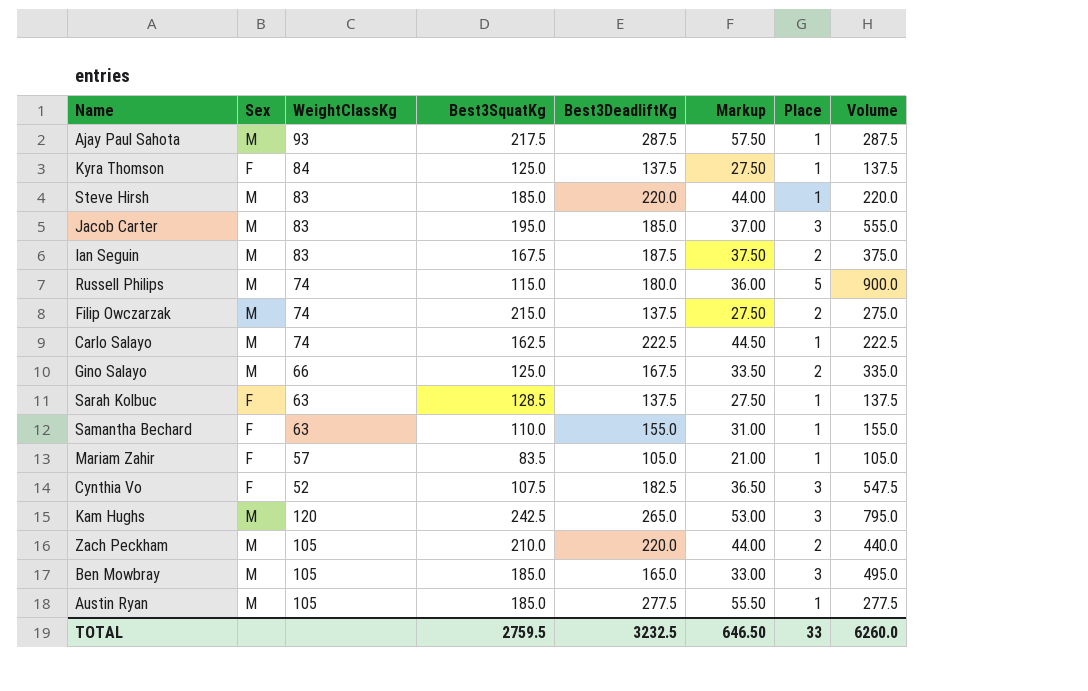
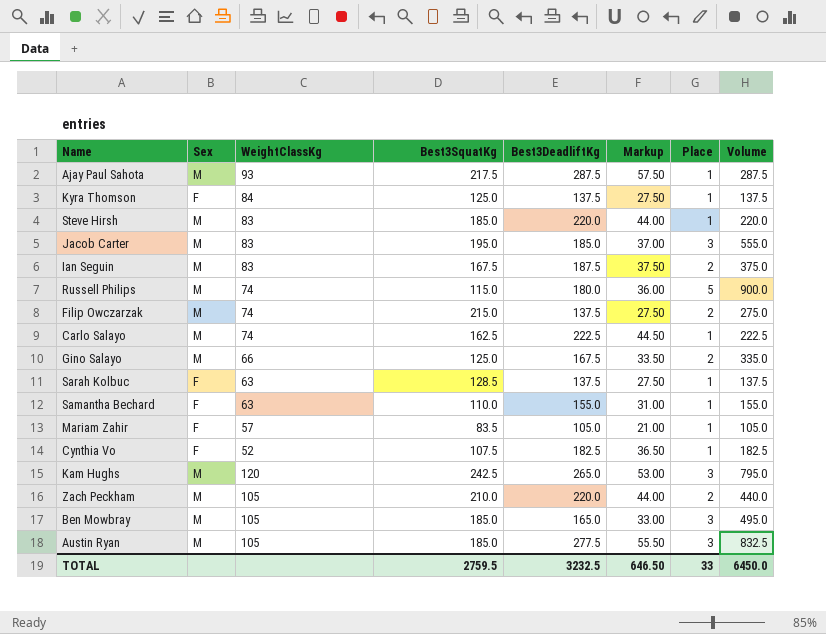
Cynthia Vo | Place: 3 -> 1
Cynthia Vo | Volume: 547.5 -> 182.5
Austin Ryan | Place: 1 -> 3
Austin Ryan | Volume: 277.5 -> 832.5
TOTAL | Volume: 6260.0 -> 6450.0

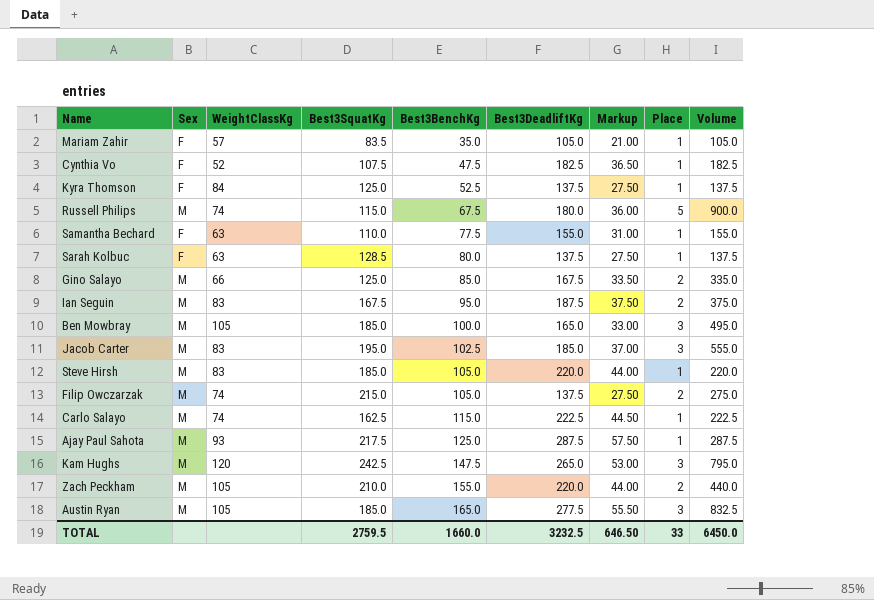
row order: none -> Best3BenchKg ascending
column Best3BenchKg | position: none -> 5

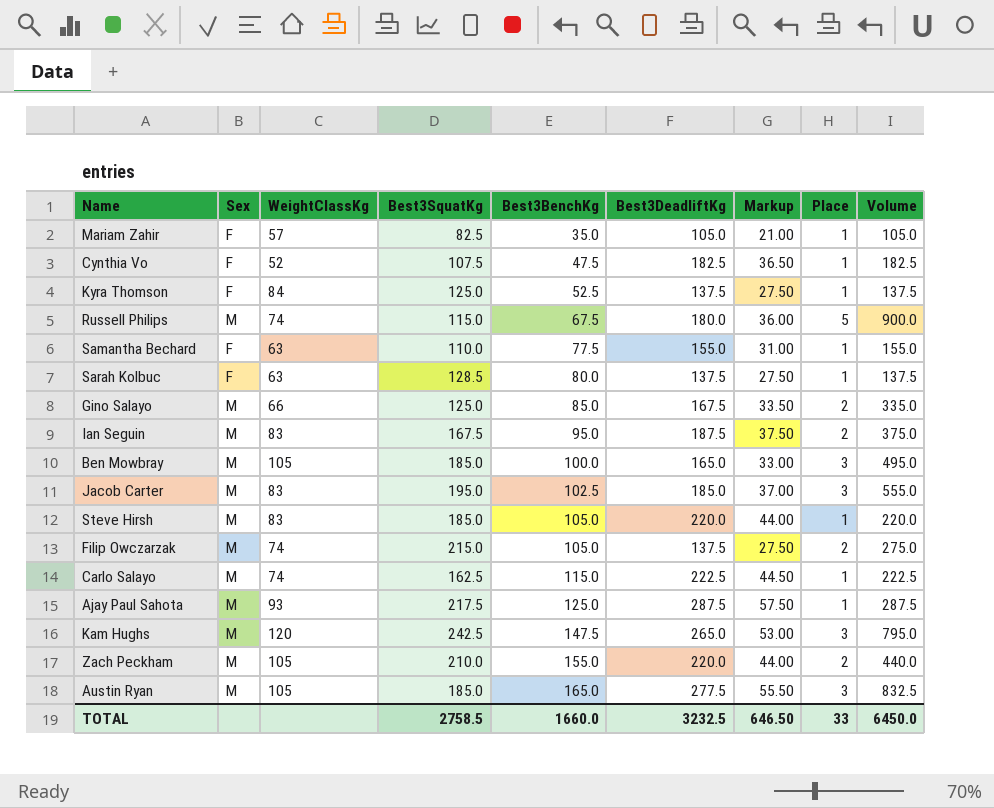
Mariam Zahir | Best3SquatKg: 83.5 -> 82.5
TOTAL | Best3SquatKg: 2759.5 -> 2758.5

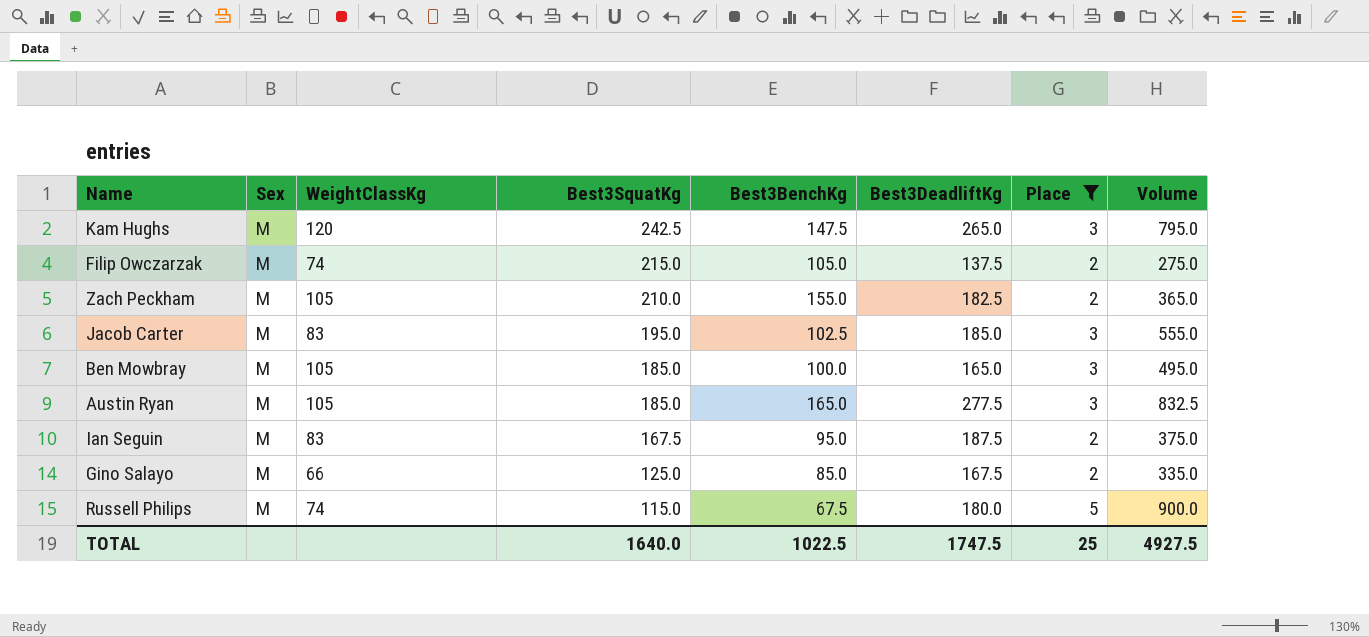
filter: none -> Place != 1
row order: Best3BenchKg ascending -> Best3SquatKg descending
column Markup | formula: [Best3DeadliftKg] * 0.2 -> none
Zach Peckham | Best3DeadliftKg: 220.0 -> 182.5
Zach Peckham | Volume: 440.0 -> 365.0
TOTAL | Best3SquatKg: 2758.5 -> 1640.0
TOTAL | Best3BenchKg: 1660.0 -> 1022.5
TOTAL | Best3DeadliftKg: 3232.5 -> 1747.5
TOTAL | Place: 33 -> 25
TOTAL | Volume: 6450.0 -> 4927.5

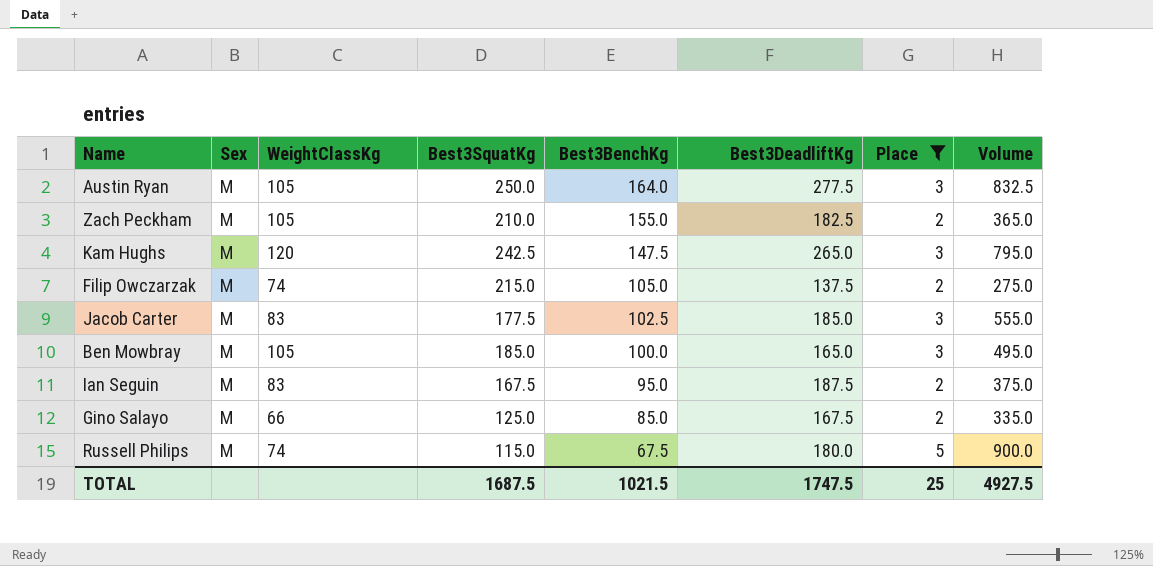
row order: Best3SquatKg descending -> Best3BenchKg descending
Austin Ryan | Best3SquatKg: 185.0 -> 250.0
Austin Ryan | Best3BenchKg: 165.0 -> 164.0
Jacob Carter | Best3SquatKg: 195.0 -> 177.5
TOTAL | Best3SquatKg: 1640.0 -> 1687.5
TOTAL | Best3BenchKg: 1022.5 -> 1021.5

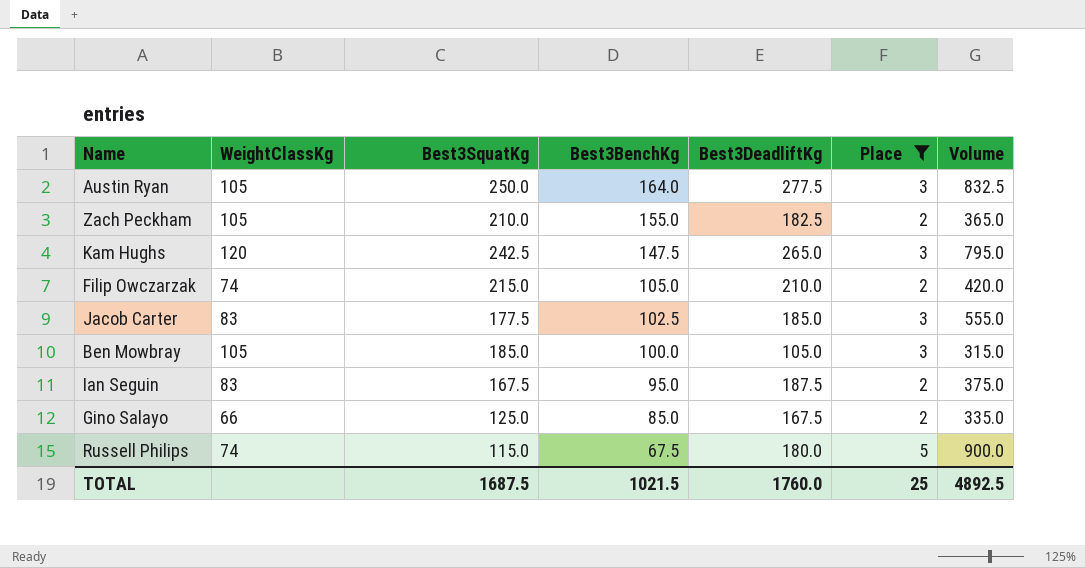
column Sex | position: 2 -> none
Filip Owczarzak | Best3DeadliftKg: 137.5 -> 210.0
Filip Owczarzak | Volume: 275.0 -> 420.0
Ben Mowbray | Best3DeadliftKg: 165.0 -> 105.0
Ben Mowbray | Volume: 495.0 -> 315.0
TOTAL | Best3DeadliftKg: 1747.5 -> 1760.0
TOTAL | Volume: 4927.5 -> 4892.5

